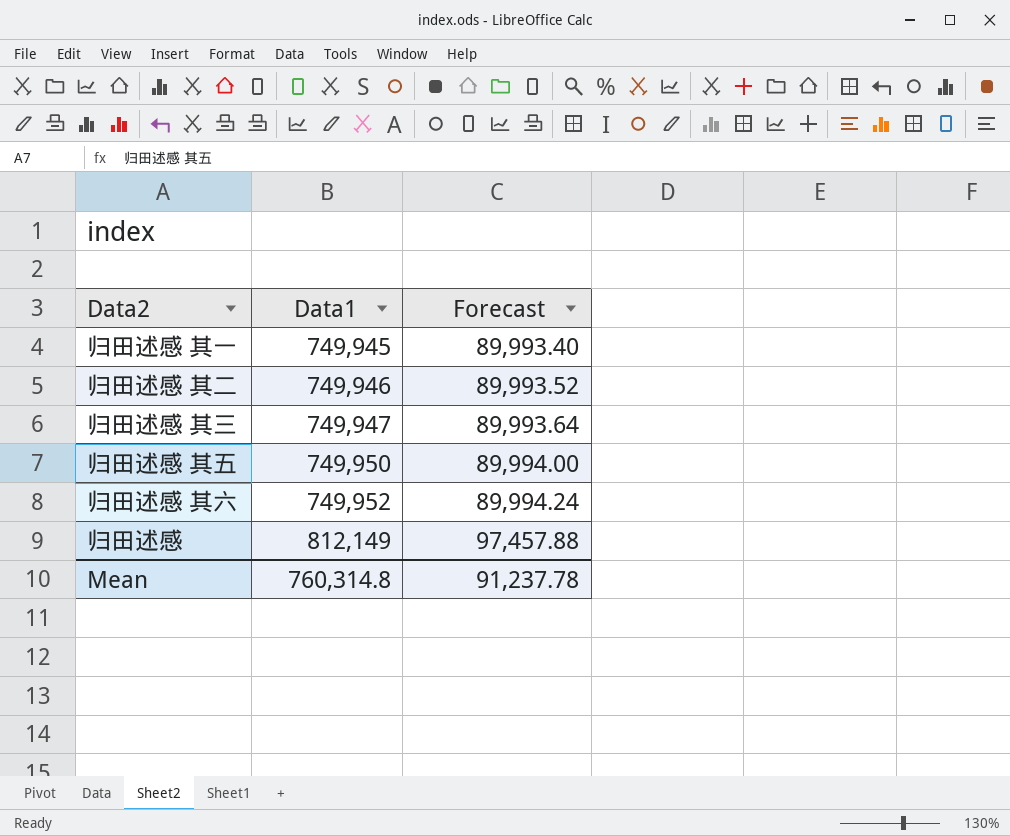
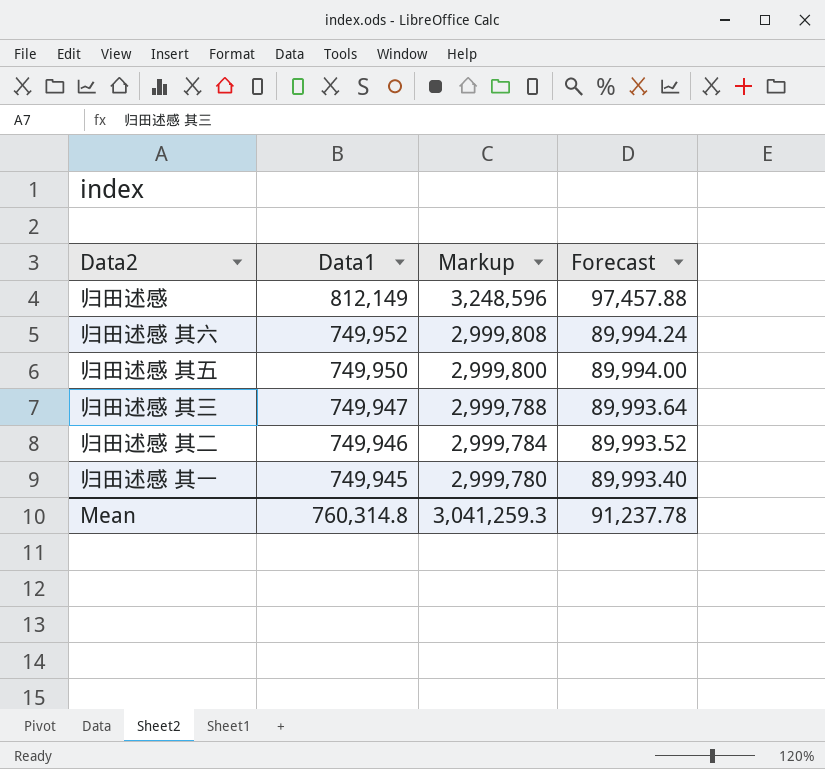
row order: Data1 ascending -> Data1 descending
column Markup | formula: none -> [Data1] * 4

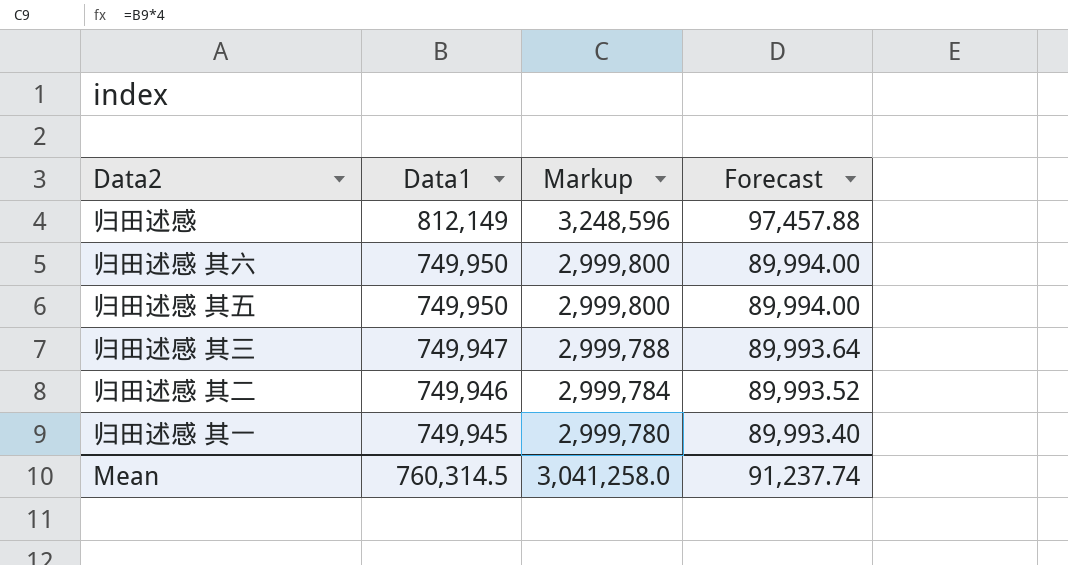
归田述感 其六 | Data1: 749,952 -> 749,950
归田述感 其六 | Markup: 2,999,808 -> 2,999,800
归田述感 其六 | Forecast: 89,994.24 -> 89,994.00
Mean | Data1: 760,314.8 -> 760,314.5
Mean | Markup: 3,041,259.3 -> 3,041,258.0
Mean | Forecast: 91,237.78 -> 91,237.74

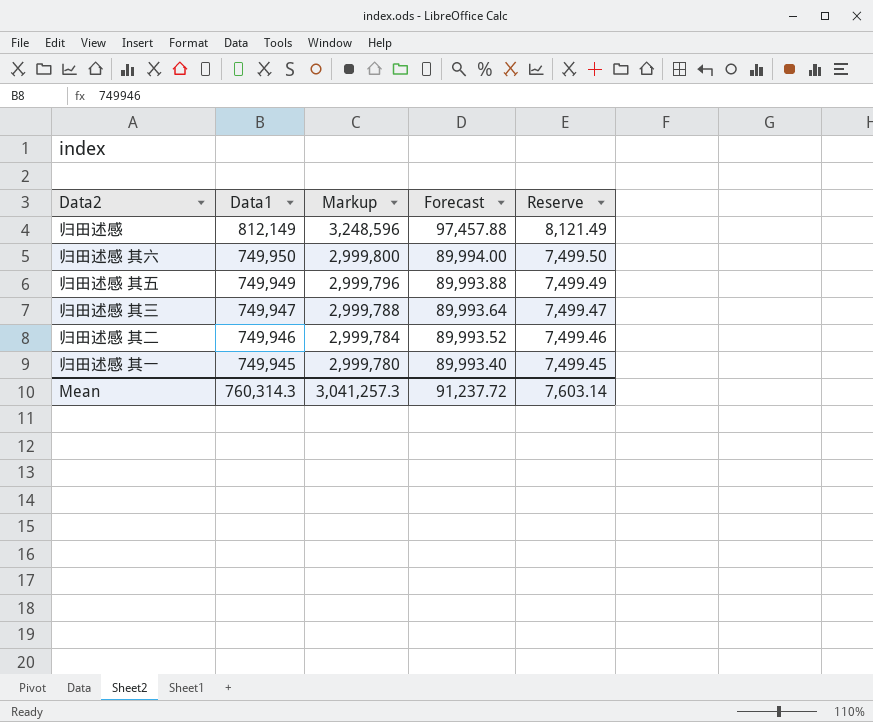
column Reserve | formula: none -> [Data1] * 0.01
归田述感 其五 | Data1: 749,950 -> 749,949
归田述感 其五 | Markup: 2,999,800 -> 2,999,796
归田述感 其五 | Forecast: 89,994.00 -> 89,993.88
Mean | Data1: 760,314.5 -> 760,314.3
Mean | Markup: 3,041,258.0 -> 3,041,257.3
Mean | Forecast: 91,237.74 -> 91,237.72

